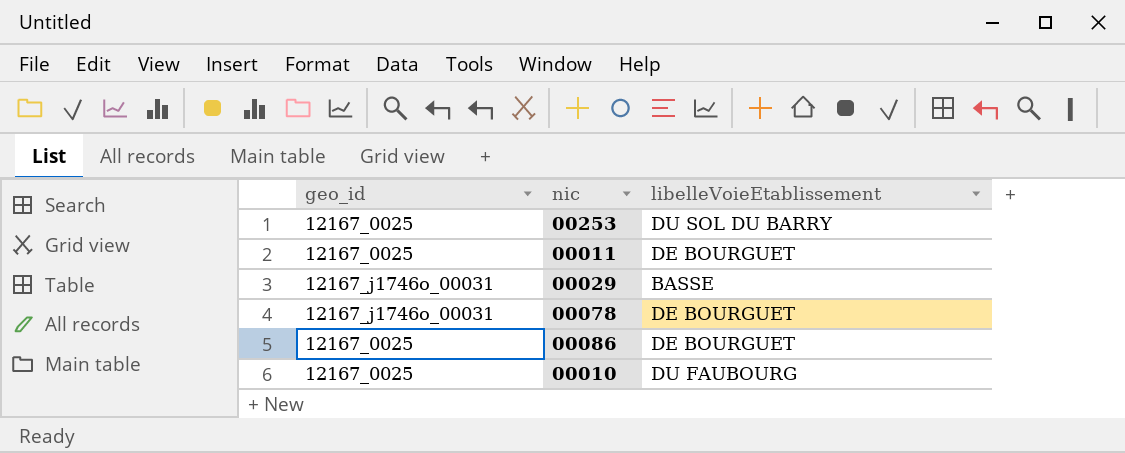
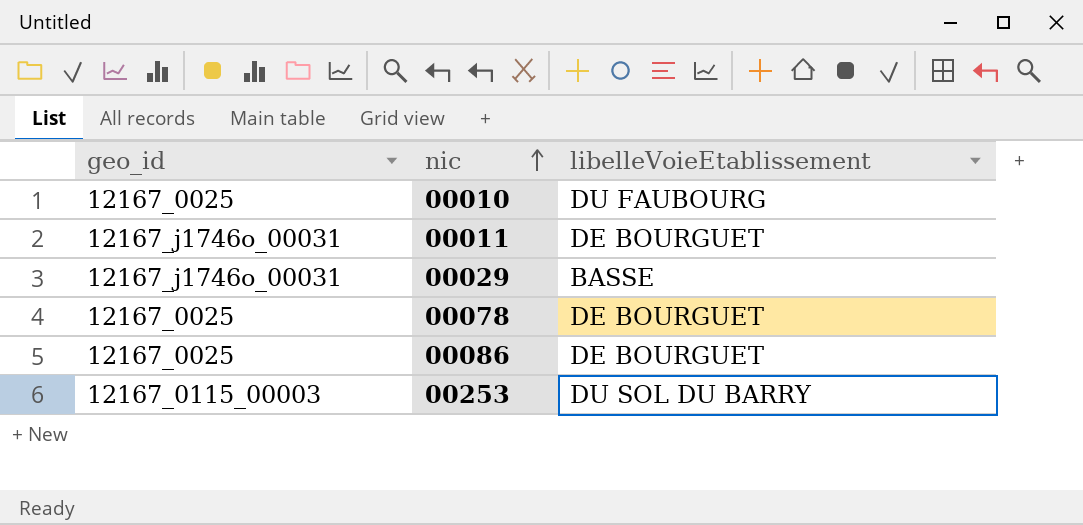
row order: none -> nic ascending
00011 | geo_id: 12167_0025 -> 12167_j1746o_00031
00078 | geo_id: 12167_j1746o_00031 -> 12167_0025
00253 | geo_id: 12167_0025 -> 12167_0115_00003

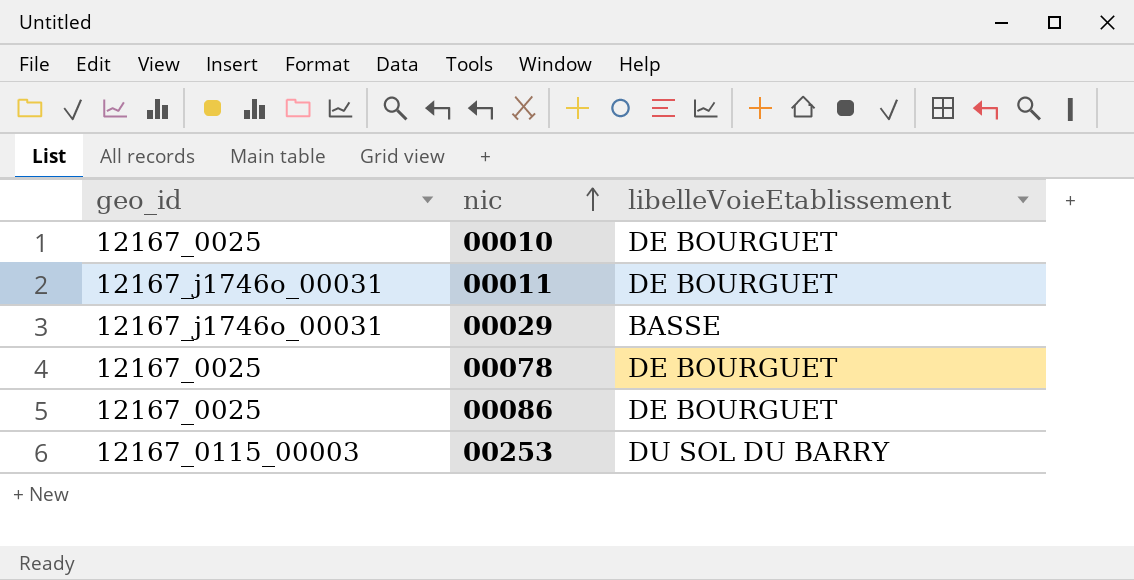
00010 | libelleVoieEtablissement: DU FAUBOURG -> DE BOURGUET

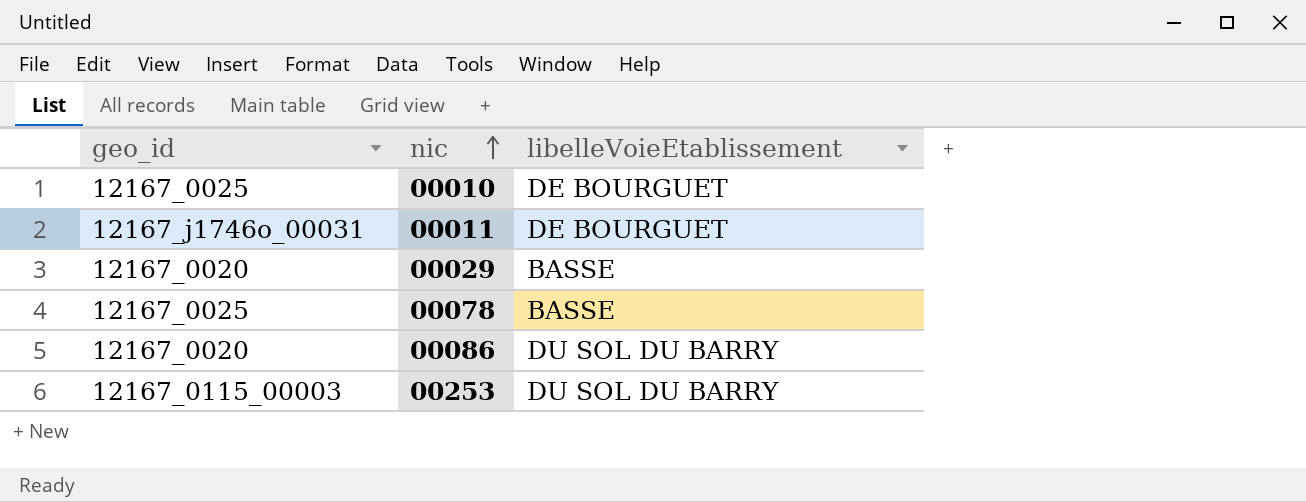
00029 | geo_id: 12167_j1746o_00031 -> 12167_0020
00078 | libelleVoieEtablissement: DE BOURGUET -> BASSE
00086 | geo_id: 12167_0025 -> 12167_0020
00086 | libelleVoieEtablissement: DE BOURGUET -> DU SOL DU BARRY

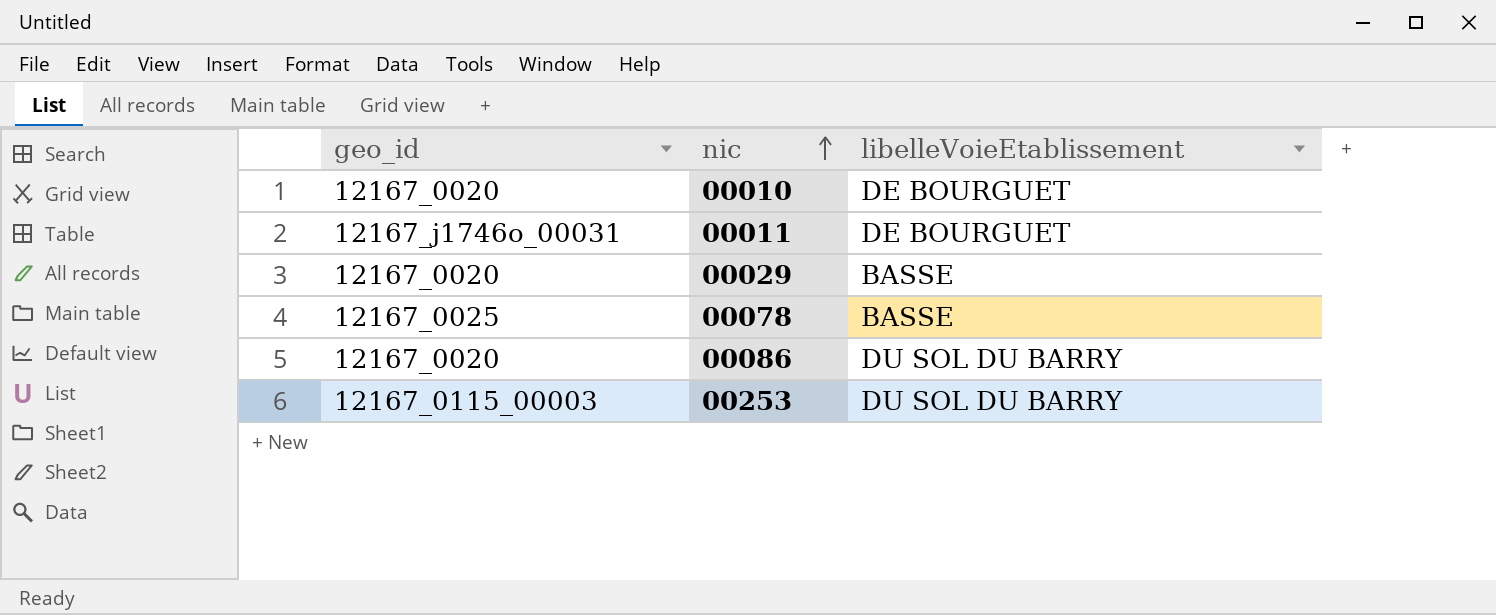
00010 | geo_id: 12167_0025 -> 12167_0020

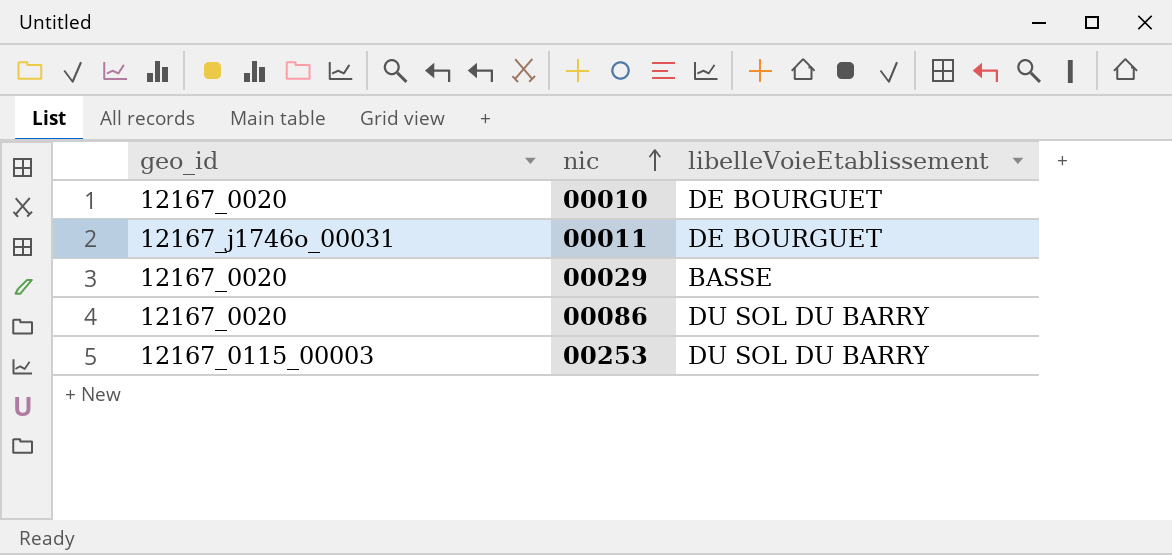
row 00078: 12167_0025 | BASSE -> none

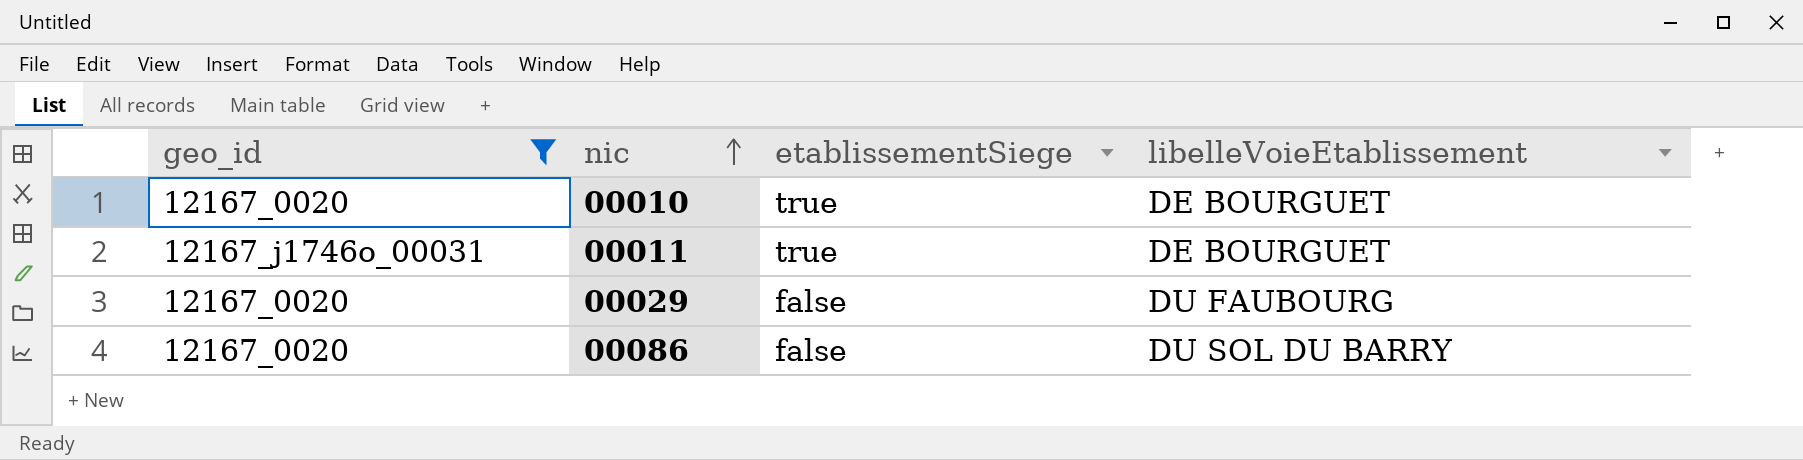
filter: none -> geo_id != 12167_0115_00003
column etablissementSiege | position: none -> 3
00029 | libelleVoieEtablissement: BASSE -> DU FAUBOURG

